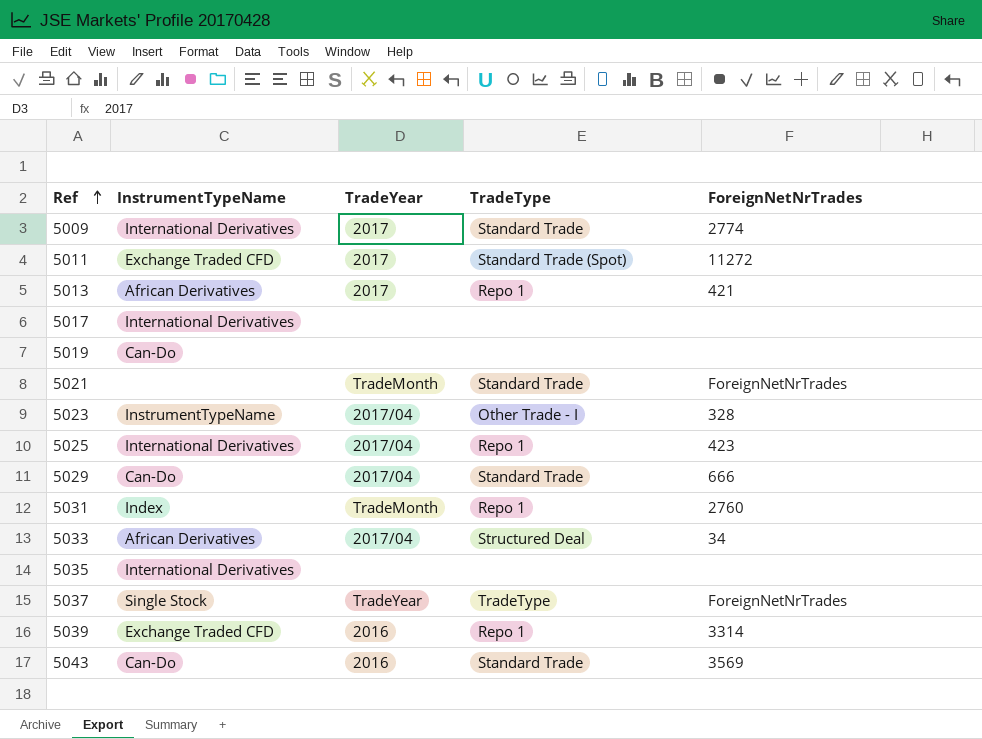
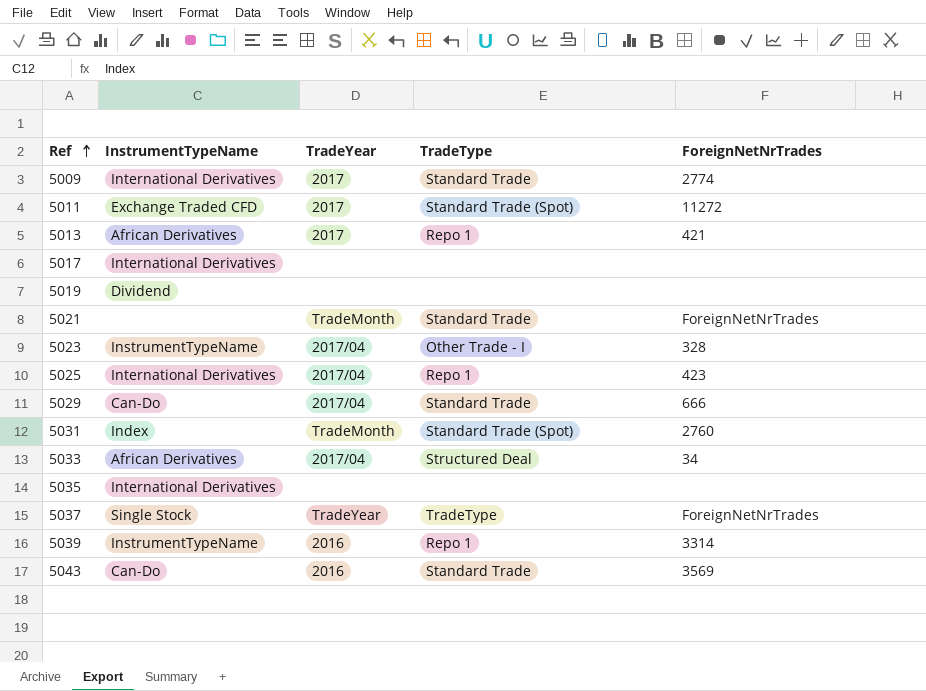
5019 | InstrumentTypeName: Can-Do -> Dividend
5031 | TradeType: Repo 1 -> Standard Trade (Spot)
5039 | InstrumentTypeName: Exchange Traded CFD -> InstrumentTypeName

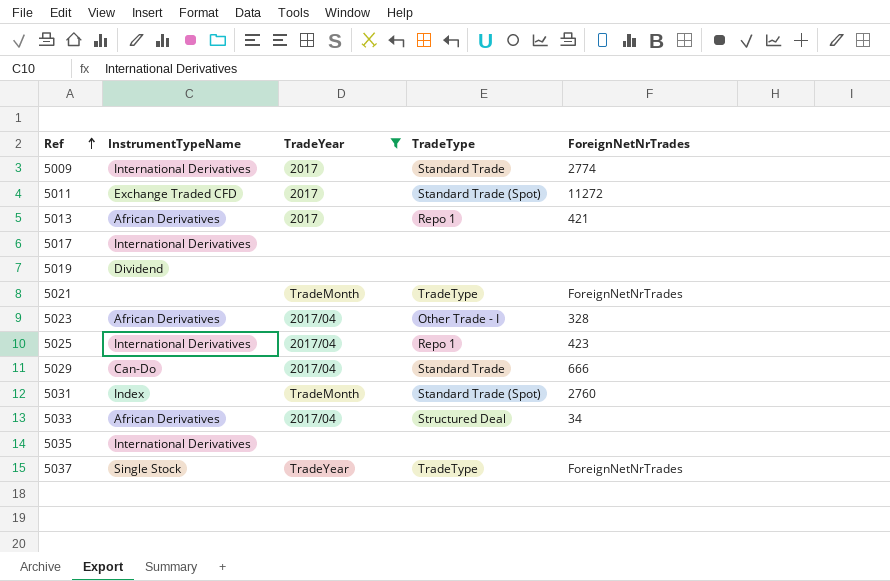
filter: none -> TradeYear != 2016
5021 | TradeType: Standard Trade -> TradeType
5023 | InstrumentTypeName: InstrumentTypeName -> African Derivatives

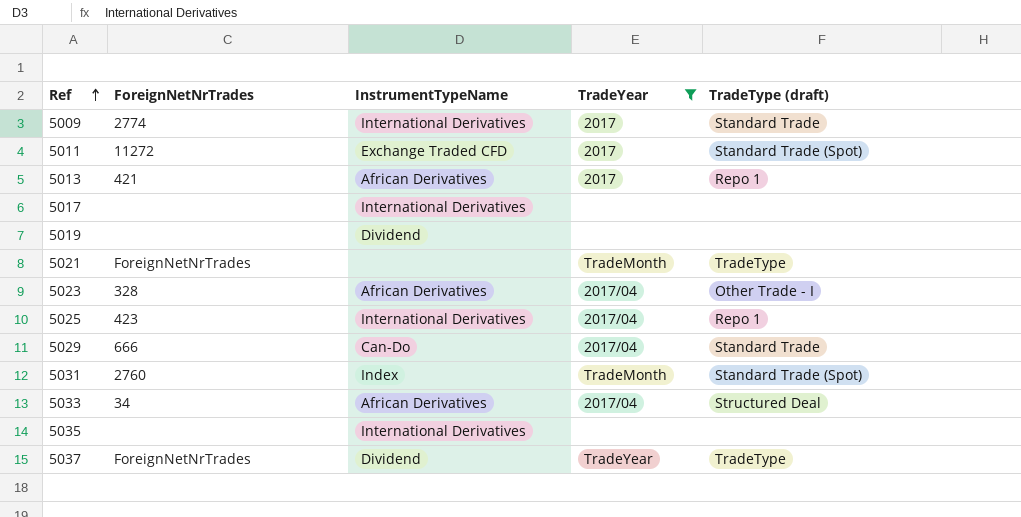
column ForeignNetNrTrades | position: 5 -> 2
column name: TradeType -> TradeType (draft)
5037 | InstrumentTypeName: Single Stock -> Dividend

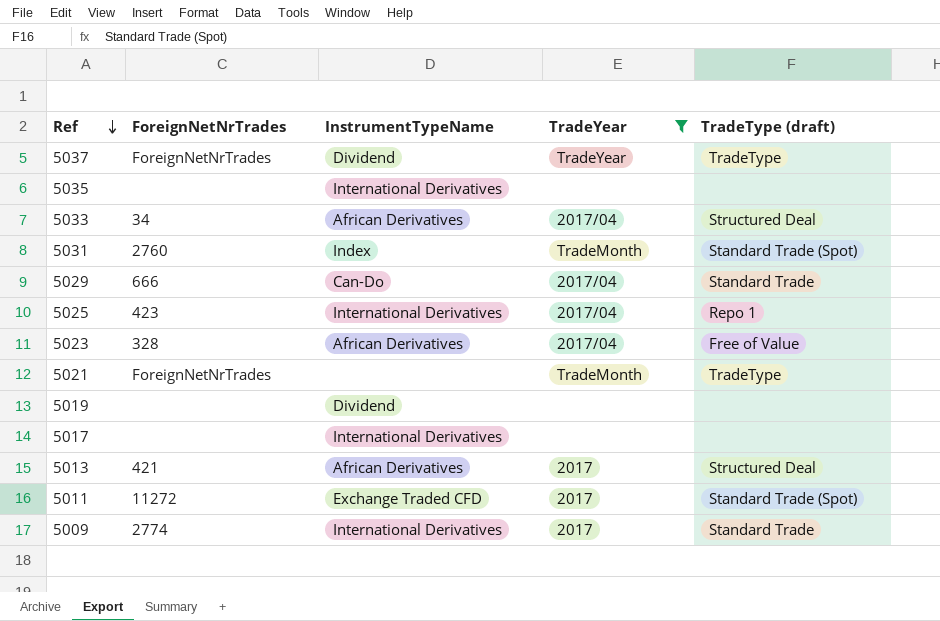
row order: Ref ascending -> Ref descending
5023 | TradeType (draft): Other Trade - I -> Free of Value
5013 | TradeType (draft): Repo 1 -> Structured Deal

